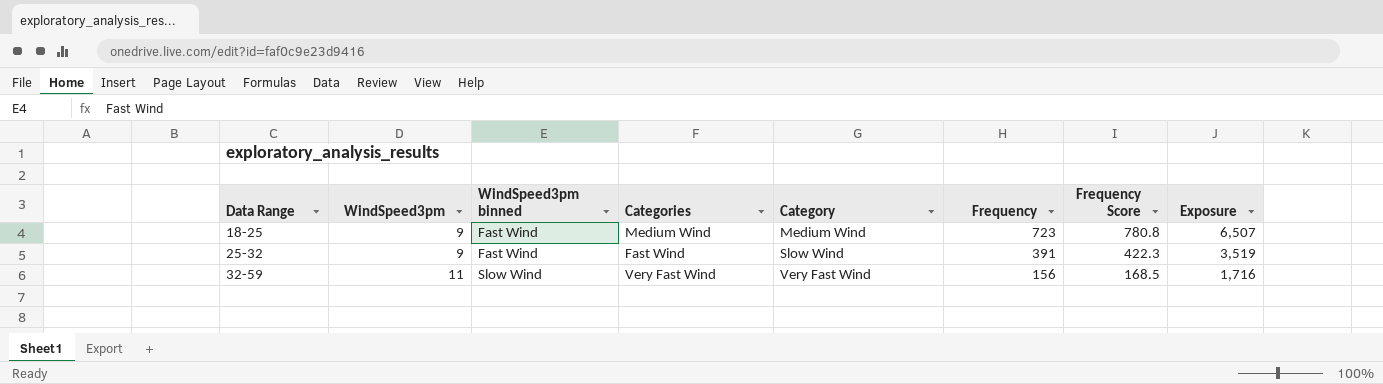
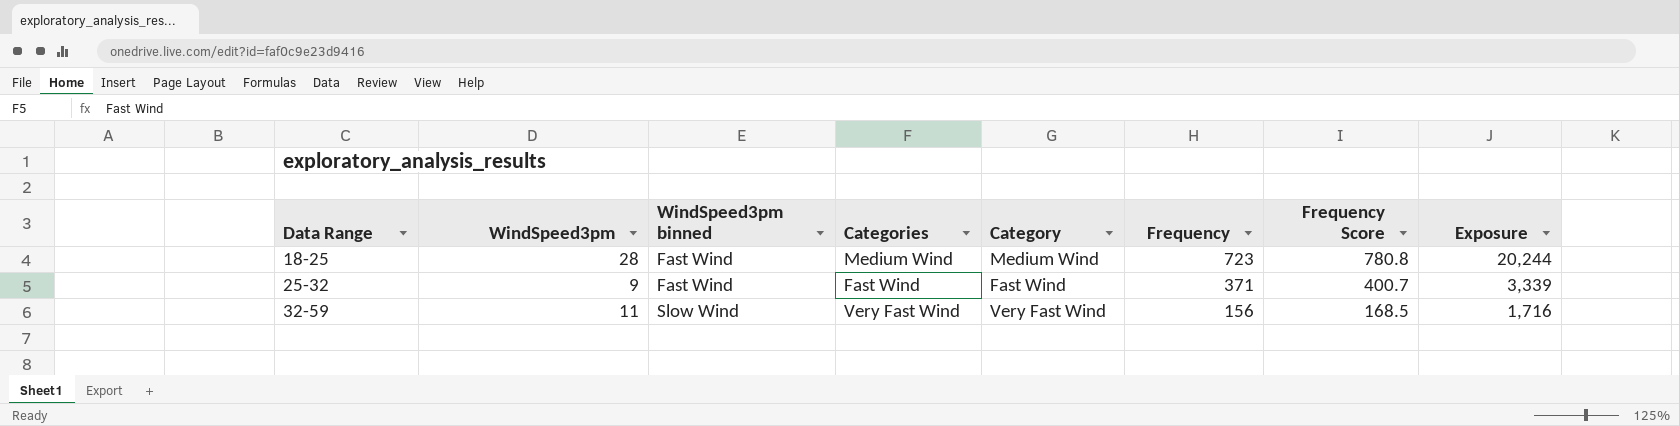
18-25 | WindSpeed3pm: 9 -> 28
18-25 | Exposure: 6,507 -> 20,244
25-32 | Category: Slow Wind -> Fast Wind
25-32 | Frequency: 391 -> 371
25-32 | Frequency Score: 422.3 -> 400.7
25-32 | Exposure: 3,519 -> 3,339

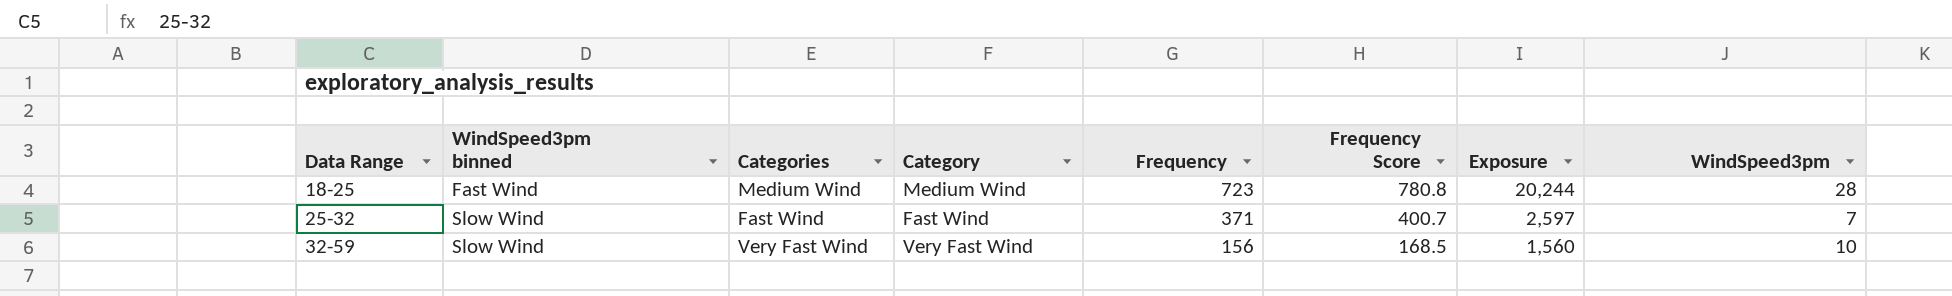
column WindSpeed3pm | position: 2 -> 8
25-32 | WindSpeed3pm binned: Fast Wind -> Slow Wind
25-32 | Exposure: 3,339 -> 2,597
25-32 | WindSpeed3pm: 9 -> 7
32-59 | Exposure: 1,716 -> 1,560
32-59 | WindSpeed3pm: 11 -> 10

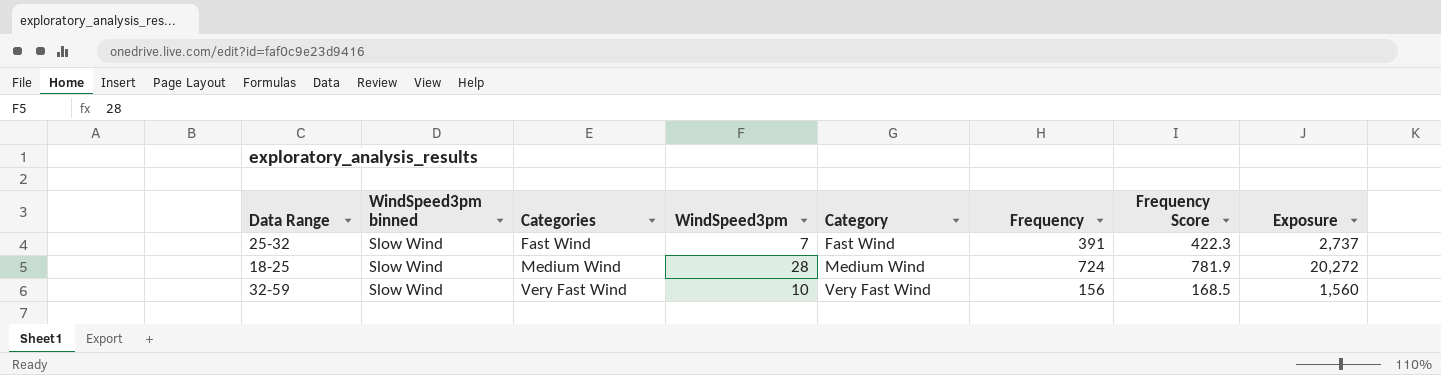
row order: Data Range ascending -> Categories ascending
column WindSpeed3pm | position: 8 -> 4
25-32 | Frequency: 371 -> 391
25-32 | Frequency Score: 400.7 -> 422.3
25-32 | Exposure: 2,597 -> 2,737
18-25 | WindSpeed3pm binned: Fast Wind -> Slow Wind
18-25 | Frequency: 723 -> 724
18-25 | Frequency Score: 780.8 -> 781.9
18-25 | Exposure: 20,244 -> 20,272

